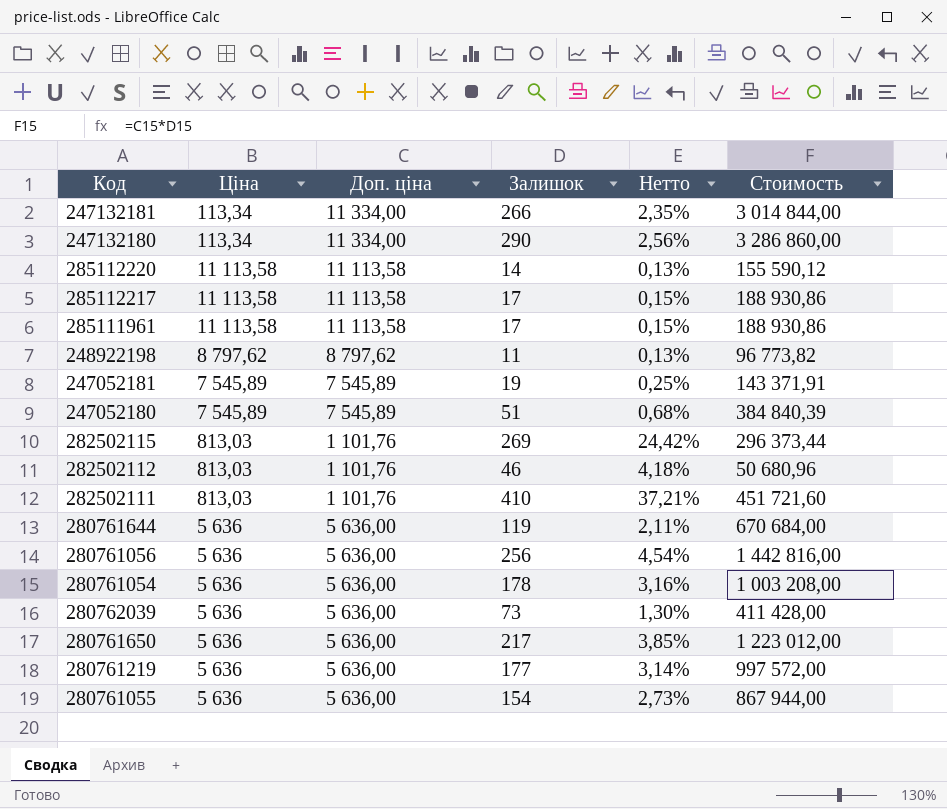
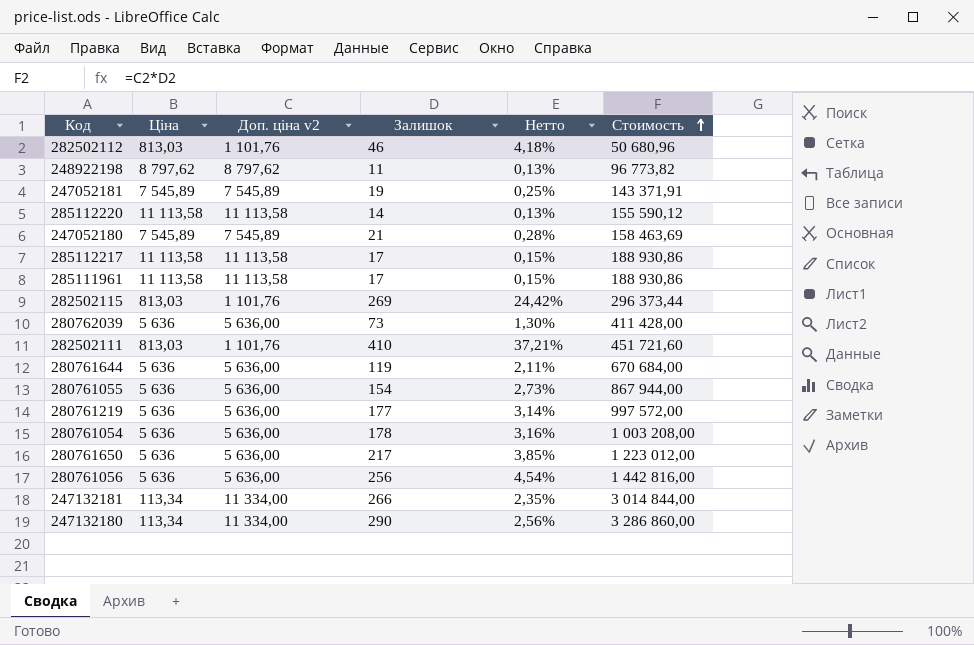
row order: none -> Стоимость ascending
column name: Доп. ціна -> Доп. ціна v2
247052180 | Залишок: 51 -> 21
247052180 | Нетто: 0,68% -> 0,28%
247052180 | Стоимость: 384 840,39 -> 158 463,69

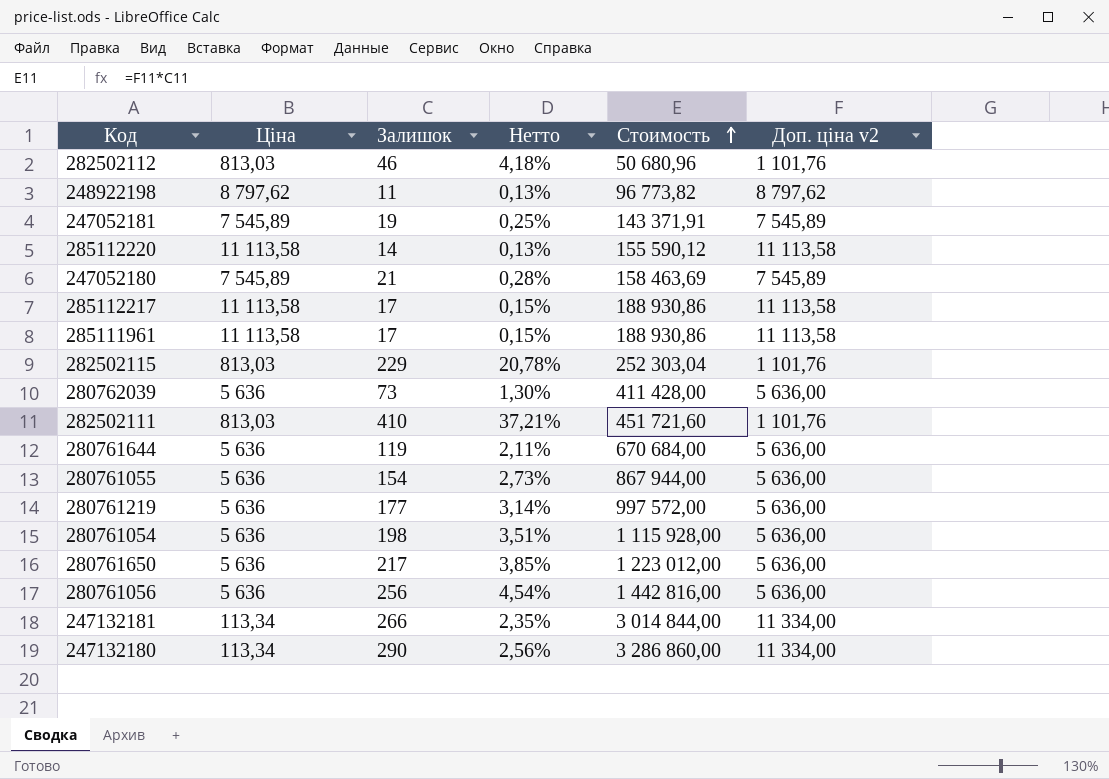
column Доп. ціна v2 | position: 3 -> 6
282502115 | Залишок: 269 -> 229
282502115 | Нетто: 24,42% -> 20,78%
282502115 | Стоимость: 296 373,44 -> 252 303,04
280761054 | Залишок: 178 -> 198
280761054 | Нетто: 3,16% -> 3,51%
280761054 | Стоимость: 1 003 208,00 -> 1 115 928,00

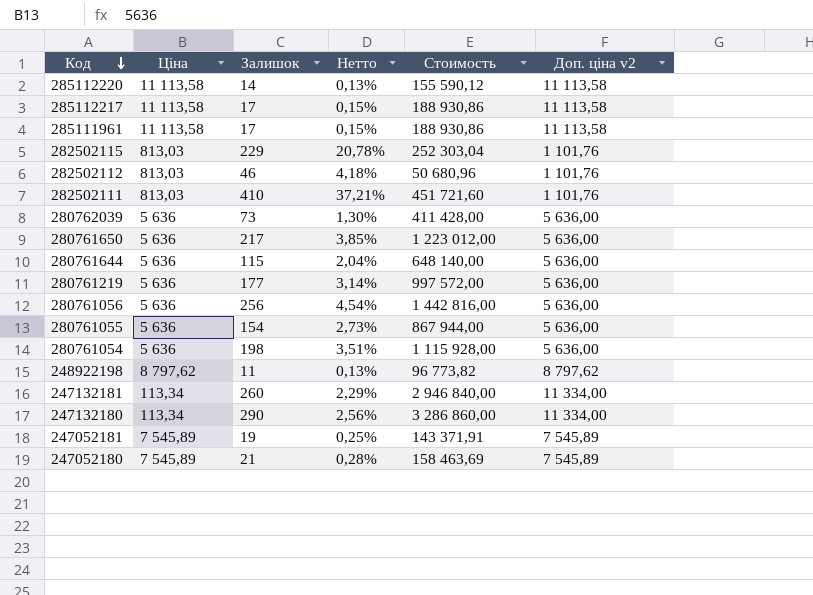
row order: Стоимость ascending -> Код descending
280761644 | Залишок: 119 -> 115
280761644 | Нетто: 2,11% -> 2,04%
280761644 | Стоимость: 670 684,00 -> 648 140,00
247132181 | Залишок: 266 -> 260
247132181 | Нетто: 2,35% -> 2,29%
247132181 | Стоимость: 3 014 844,00 -> 2 946 840,00

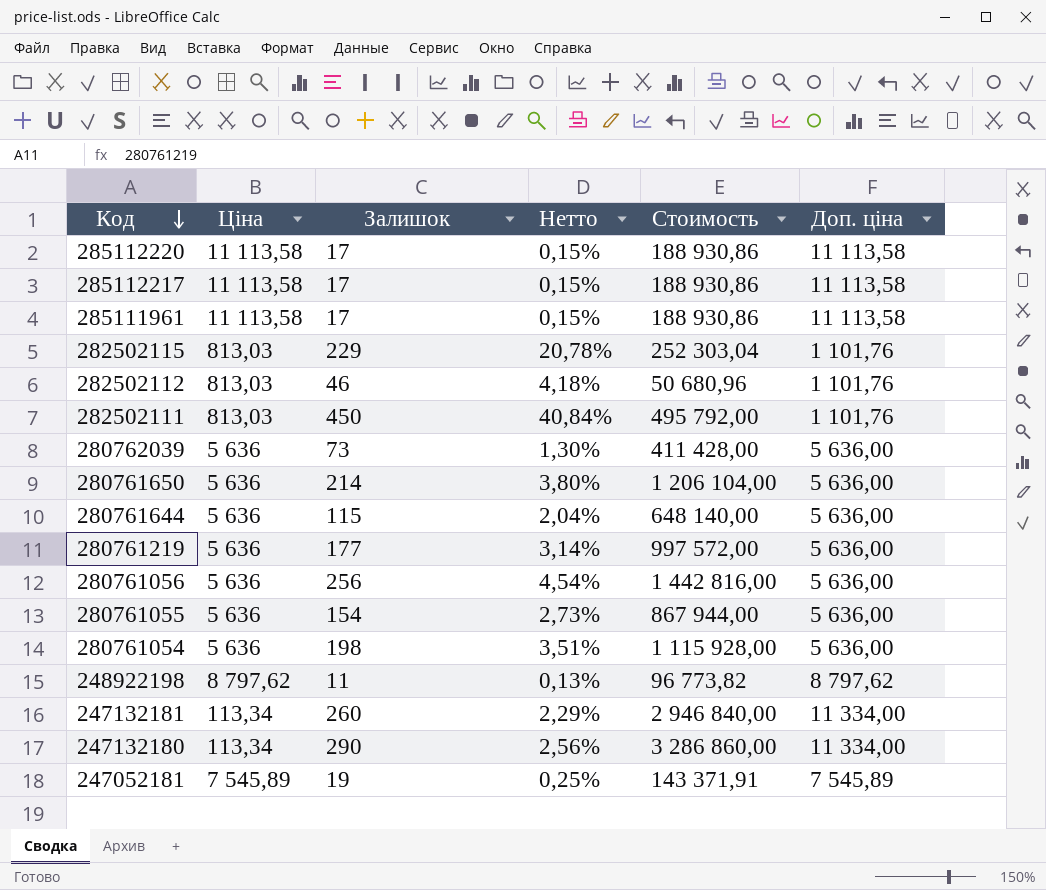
column name: Доп. ціна v2 -> Доп. ціна
row 247052180: 7 545,89 | 21 | 0,28% | 158 463,69 | 7 545,89 -> none
285112220 | Залишок: 14 -> 17
285112220 | Нетто: 0,13% -> 0,15%
285112220 | Стоимость: 155 590,12 -> 188 930,86
282502111 | Залишок: 410 -> 450
282502111 | Нетто: 37,21% -> 40,84%
282502111 | Стоимость: 451 721,60 -> 495 792,00
280761650 | Залишок: 217 -> 214
280761650 | Нетто: 3,85% -> 3,80%
280761650 | Стоимость: 1 223 012,00 -> 1 206 104,00

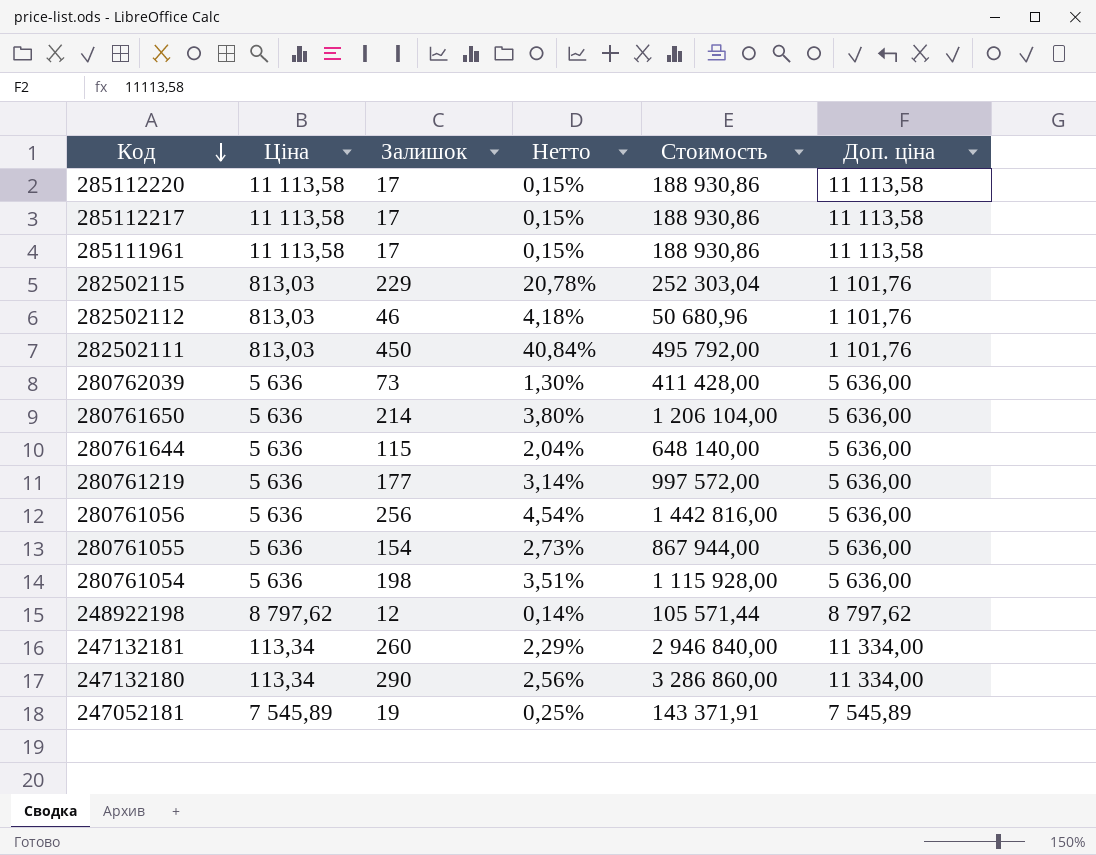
248922198 | Залишок: 11 -> 12
248922198 | Нетто: 0,13% -> 0,14%
248922198 | Стоимость: 96 773,82 -> 105 571,44

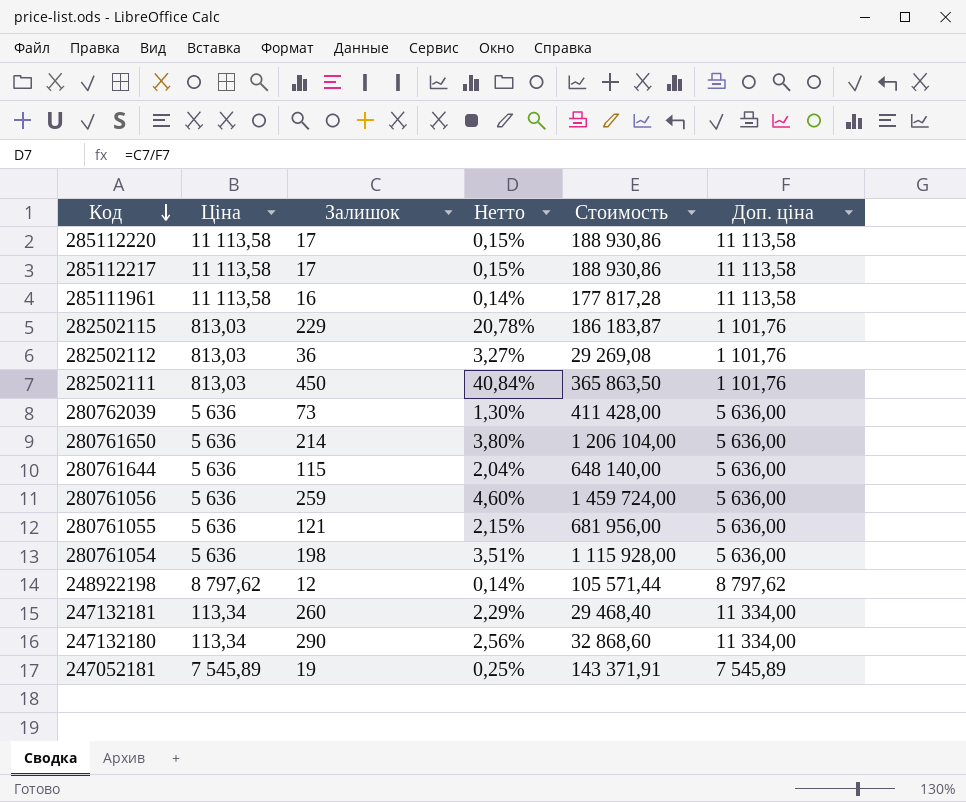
column Стоимость | formula: [Залишок] * [Доп. ціна] -> [Ціна] * [Залишок]
row 280761219: 5 636 | 177 | 3,14% | 997 572,00 | 5 636,00 -> none
285111961 | Залишок: 17 -> 16
285111961 | Нетто: 0,15% -> 0,14%
282502112 | Залишок: 46 -> 36
282502112 | Нетто: 4,18% -> 3,27%
280761056 | Залишок: 256 -> 259
280761056 | Нетто: 4,54% -> 4,60%
280761055 | Залишок: 154 -> 121
280761055 | Нетто: 2,73% -> 2,15%

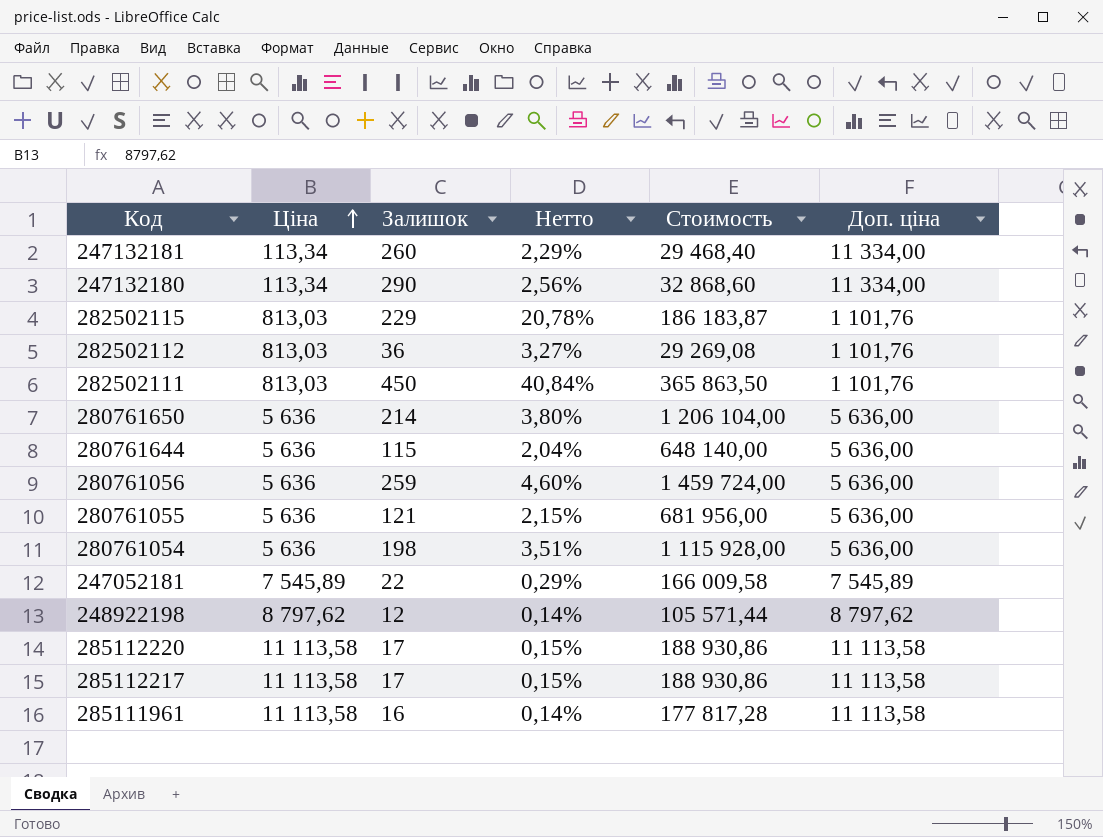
row order: Код descending -> Ціна ascending
row 280762039: 5 636 | 73 | 1,30% | 411 428,00 | 5 636,00 -> none
247052181 | Залишок: 19 -> 22
247052181 | Нетто: 0,25% -> 0,29%
247052181 | Стоимость: 143 371,91 -> 166 009,58

